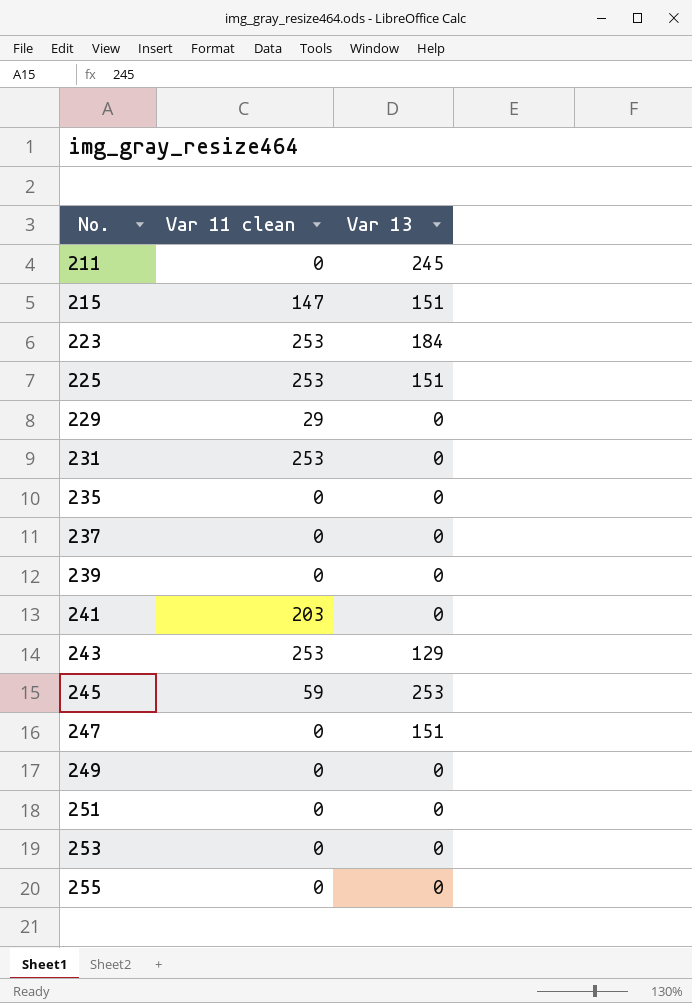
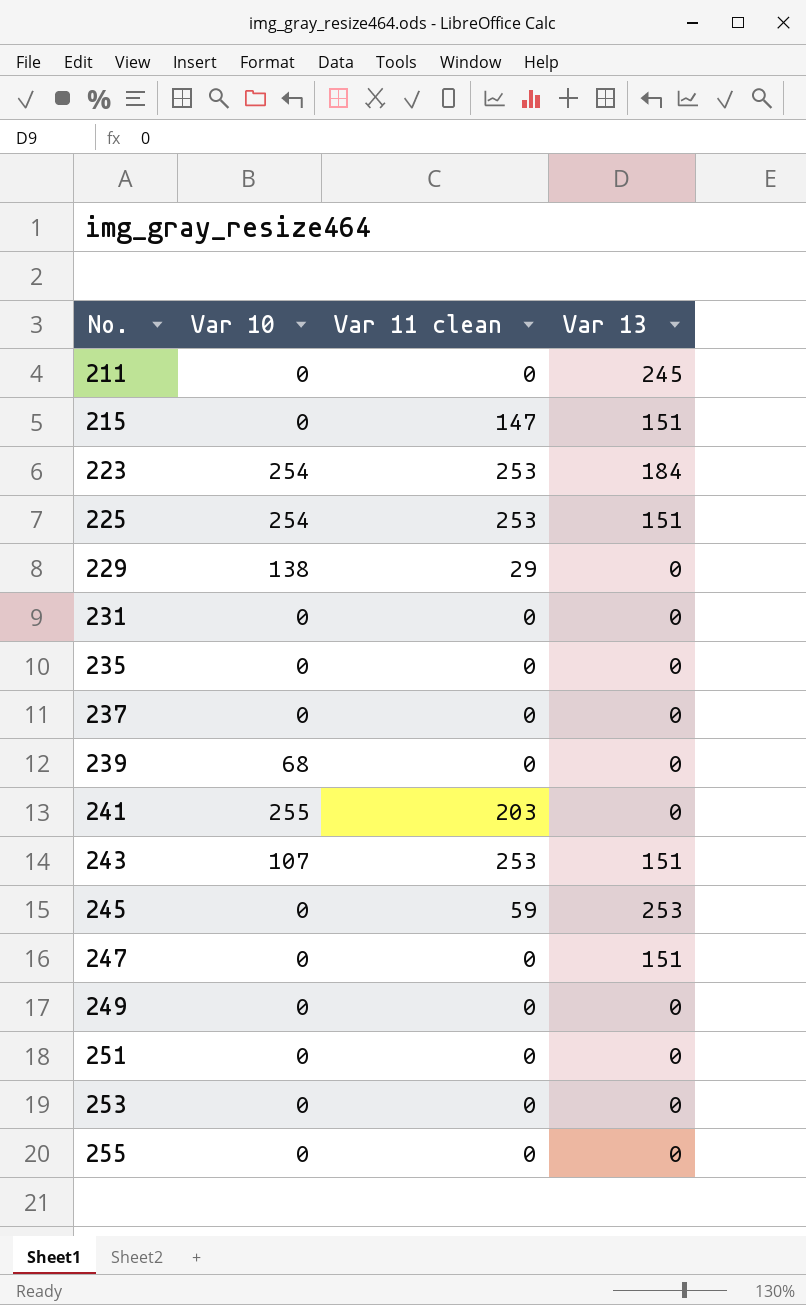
column Var 10 | position: none -> 2
231 | Var 11 clean: 253 -> 0
243 | Var 13: 129 -> 151

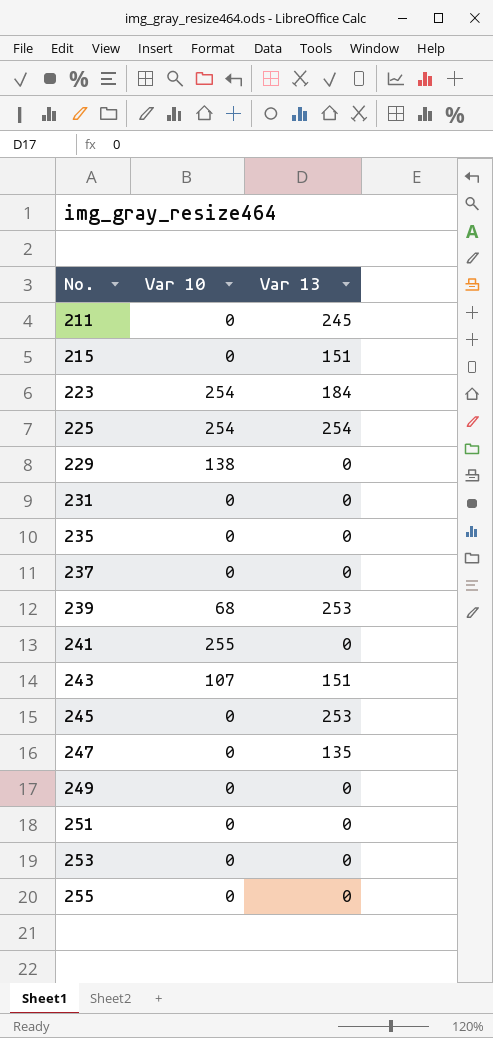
column Var 11 clean | position: 3 -> none
225 | Var 13: 151 -> 254
239 | Var 13: 0 -> 253
247 | Var 13: 151 -> 135

